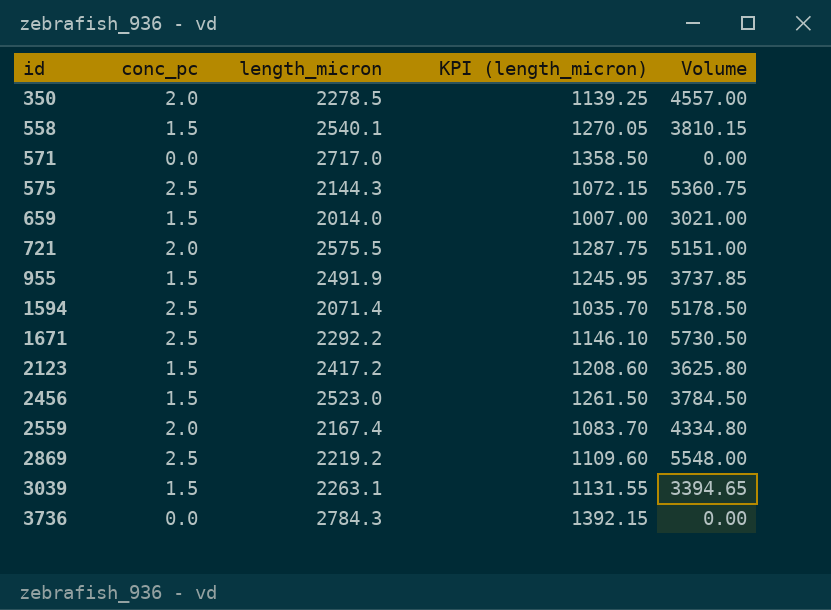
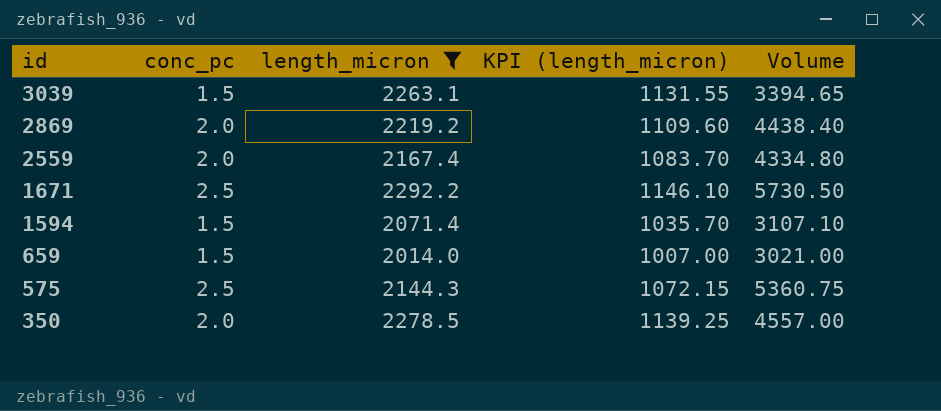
filter: none -> length_micron <= 2292.2
row order: id ascending -> id descending
2869 | conc_pc: 2.5 -> 2.0
2869 | Volume: 5548.00 -> 4438.40
1594 | conc_pc: 2.5 -> 1.5
1594 | Volume: 5178.50 -> 3107.10

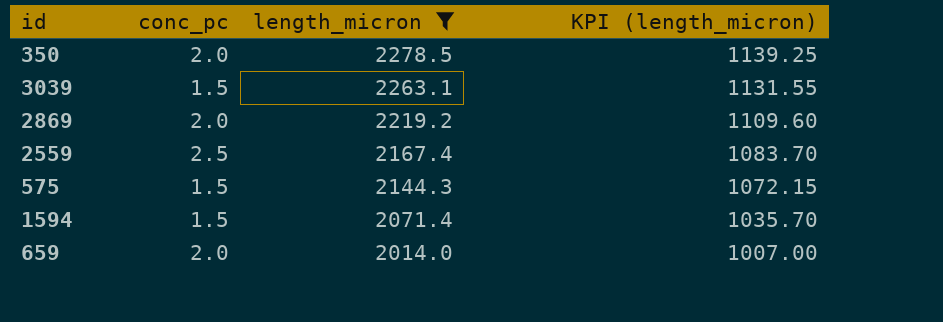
row order: id descending -> length_micron descending
column Volume | formula: [conc_pc] * [length_micron] -> none
row 1671: 2.5 | 2292.2 | 1146.10 | 5730.50 -> none
2559 | conc_pc: 2.0 -> 2.5
575 | conc_pc: 2.5 -> 1.5
659 | conc_pc: 1.5 -> 2.0

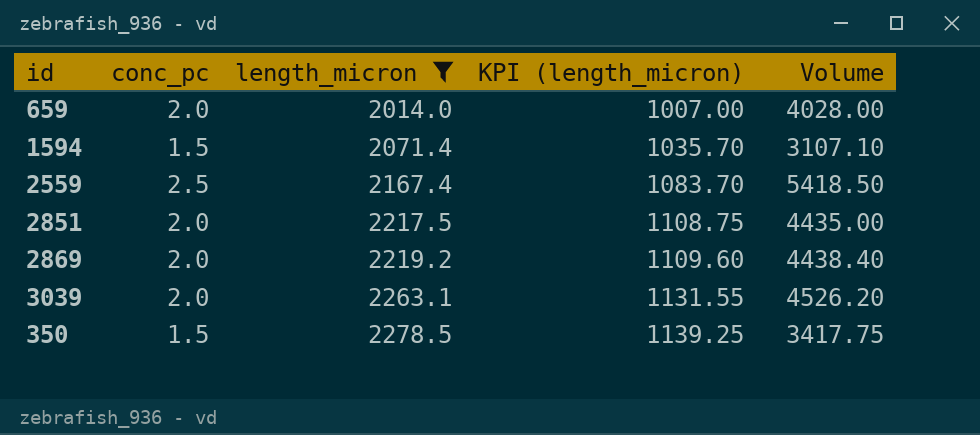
row order: length_micron descending -> length_micron ascending
column Volume | formula: none -> [conc_pc] * [length_micron]
row 575: 1.5 | 2144.3 | 1072.15 -> none
row 2851: none -> 2.0 | 2217.5 | 1108.75 | 4435.00
3039 | conc_pc: 1.5 -> 2.0
350 | conc_pc: 2.0 -> 1.5

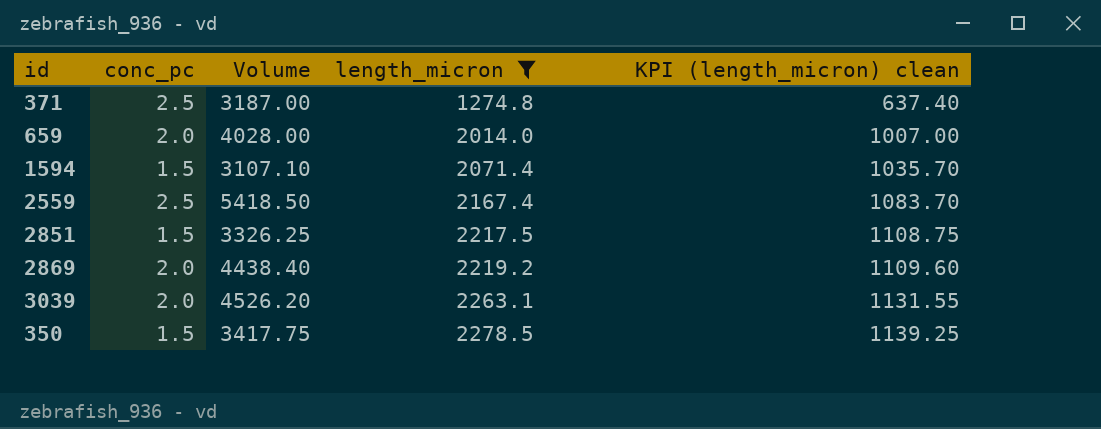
column Volume | position: 5 -> 3
column name: KPI (length_micron) -> KPI (length_micron) clean
row 371: none -> 2.5 | 3187.00 | 1274.8 | 637.40
2851 | conc_pc: 2.0 -> 1.5
2851 | Volume: 4435.00 -> 3326.25

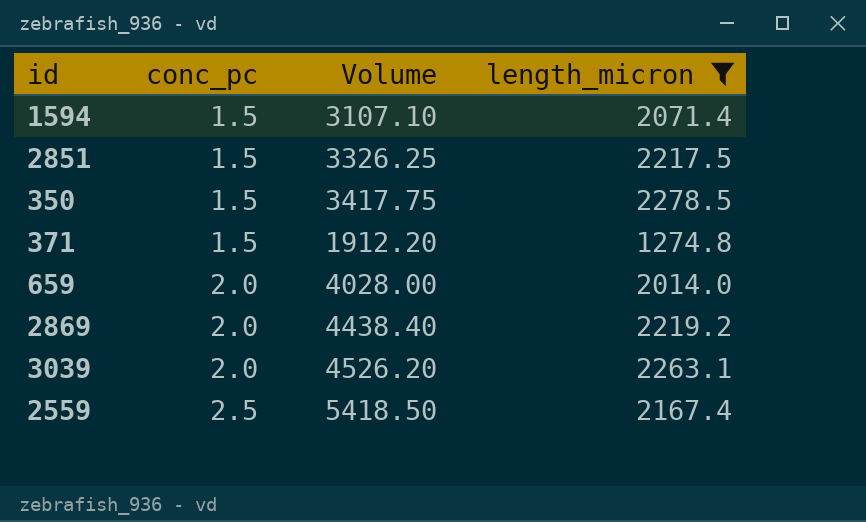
row order: length_micron ascending -> conc_pc ascending
column KPI (length_micron) clean | formula: [length_micron] * 0.5 -> none
371 | conc_pc: 2.5 -> 1.5
371 | Volume: 3187.00 -> 1912.20

